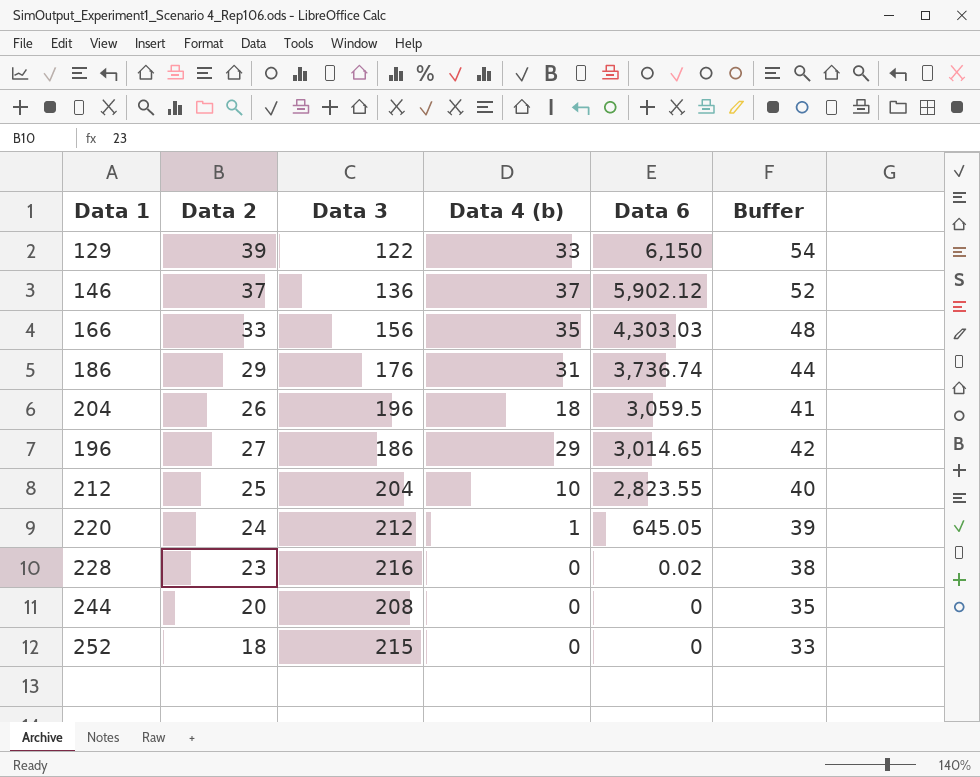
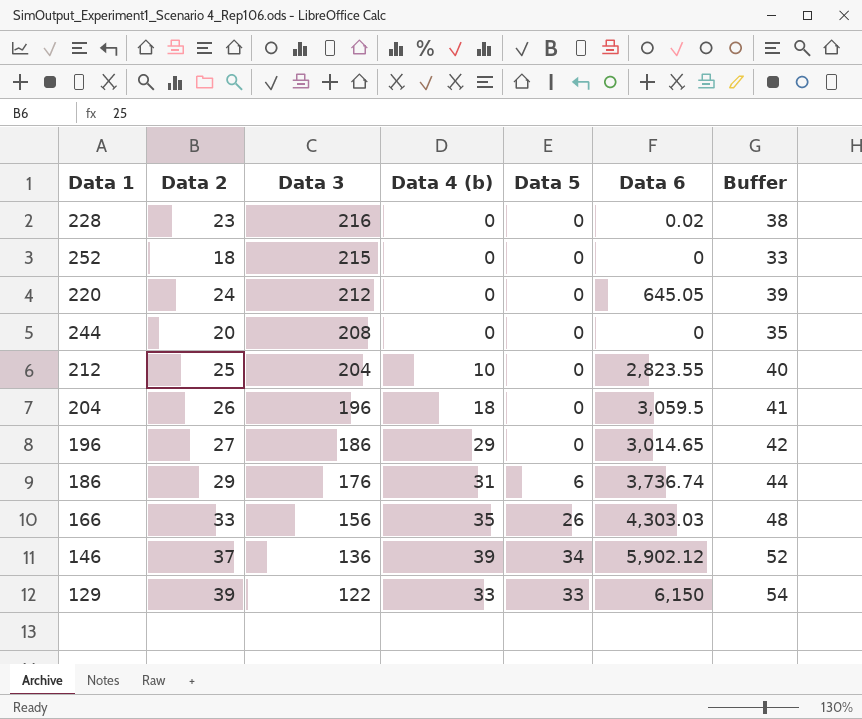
row order: Data 6 descending -> Data 3 descending
column Data 5 | position: none -> 5
220 | Data 4 (b): 1 -> 0
146 | Data 4 (b): 37 -> 39

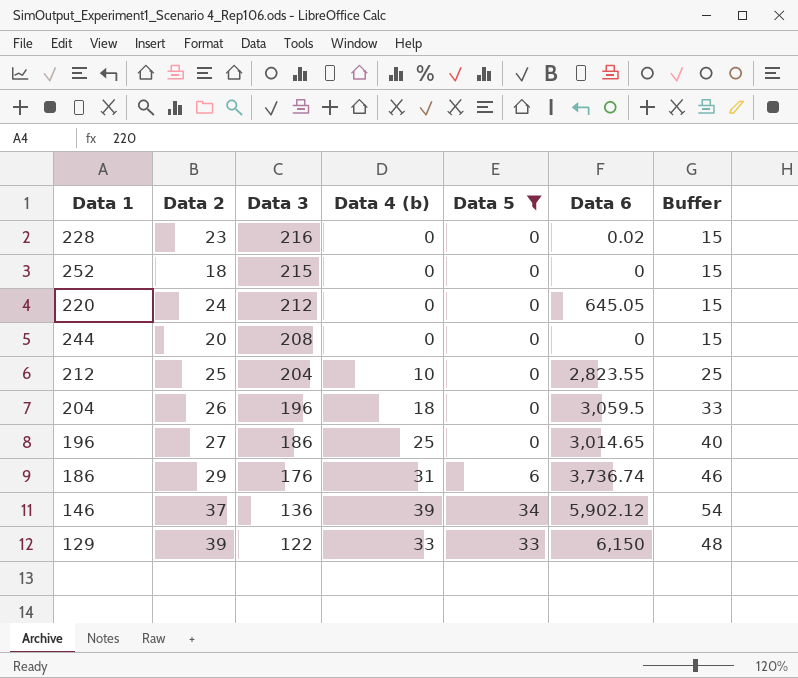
filter: none -> Data 5 != 26
column Buffer | formula: [Data 2] + 15 -> [Data 4 (b)] + 15
196 | Data 4 (b): 29 -> 25

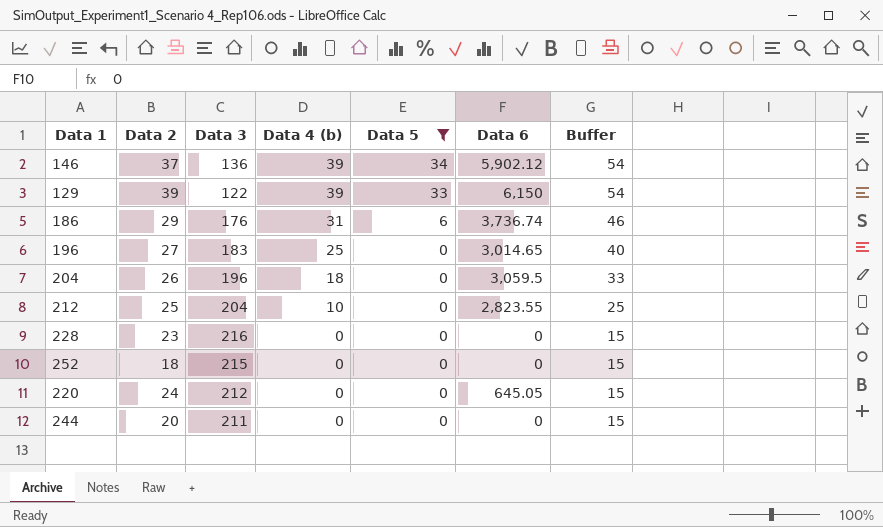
row order: Data 3 descending -> Data 4 (b) descending
129 | Data 4 (b): 33 -> 39
129 | Buffer: 48 -> 54
196 | Data 3: 186 -> 183
228 | Data 6: 0.02 -> 0
244 | Data 3: 208 -> 211

